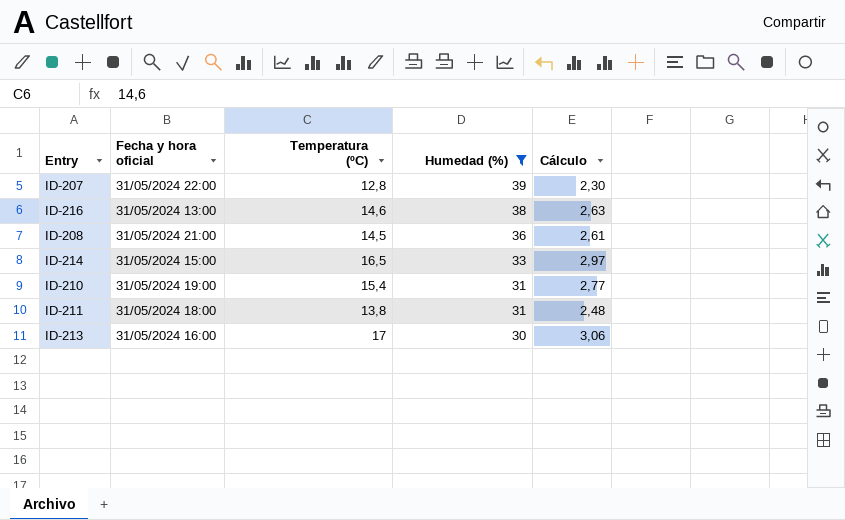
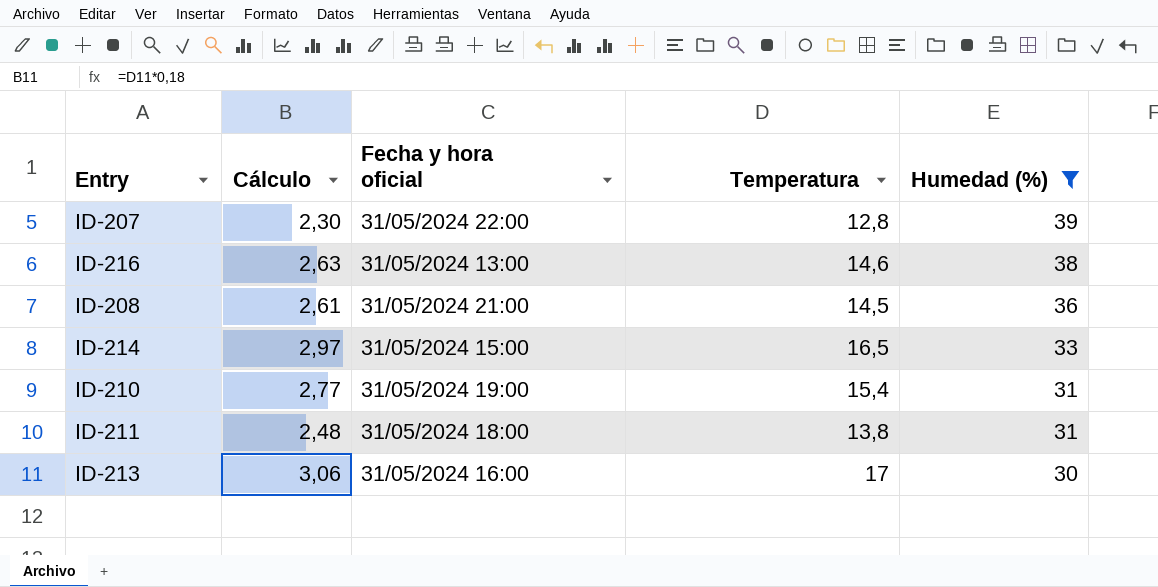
column Cálculo | position: 5 -> 2
column name: Temperatura (ºC) -> Temperatura

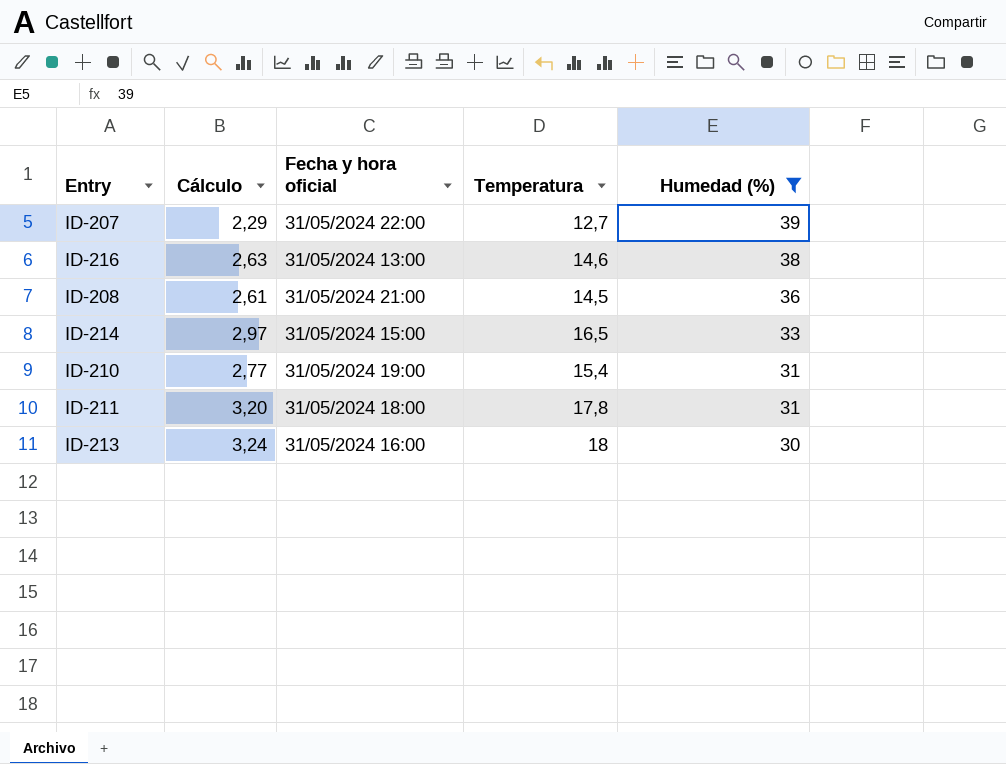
ID-207 | Cálculo: 2,30 -> 2,29
ID-207 | Temperatura: 12,8 -> 12,7
ID-211 | Cálculo: 2,48 -> 3,20
ID-211 | Temperatura: 13,8 -> 17,8
ID-213 | Cálculo: 3,06 -> 3,24
ID-213 | Temperatura: 17 -> 18

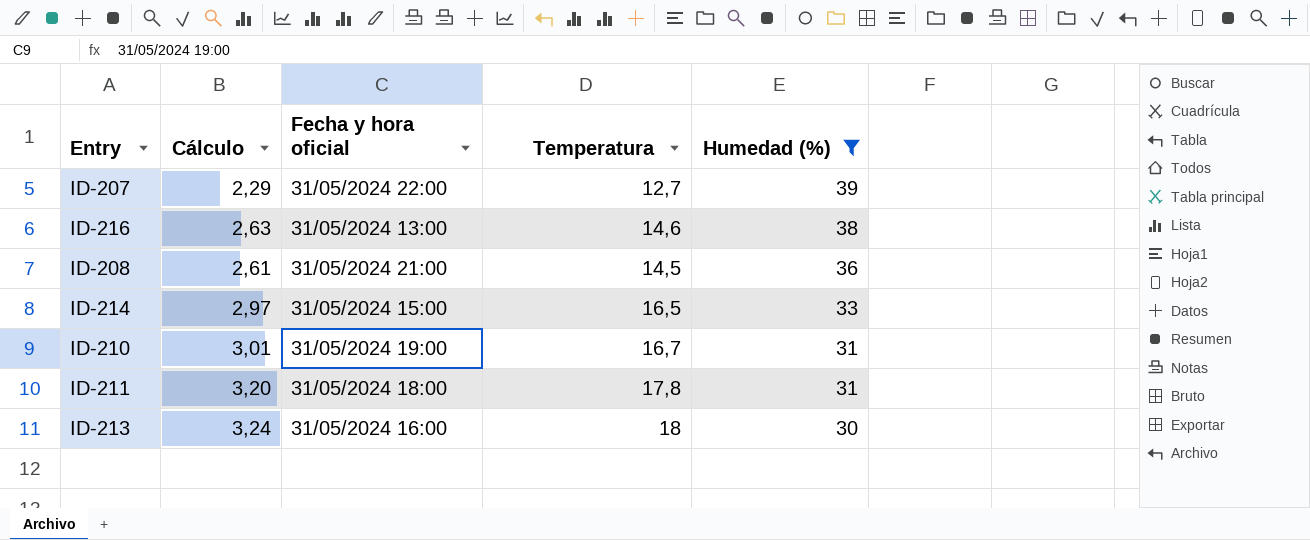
ID-210 | Cálculo: 2,77 -> 3,01
ID-210 | Temperatura: 15,4 -> 16,7

